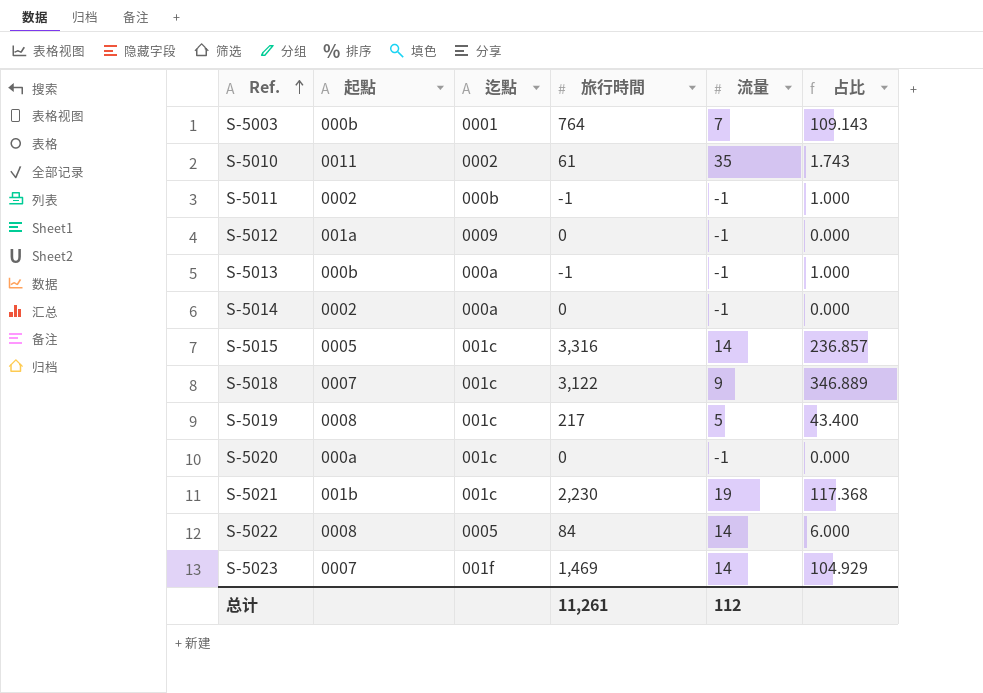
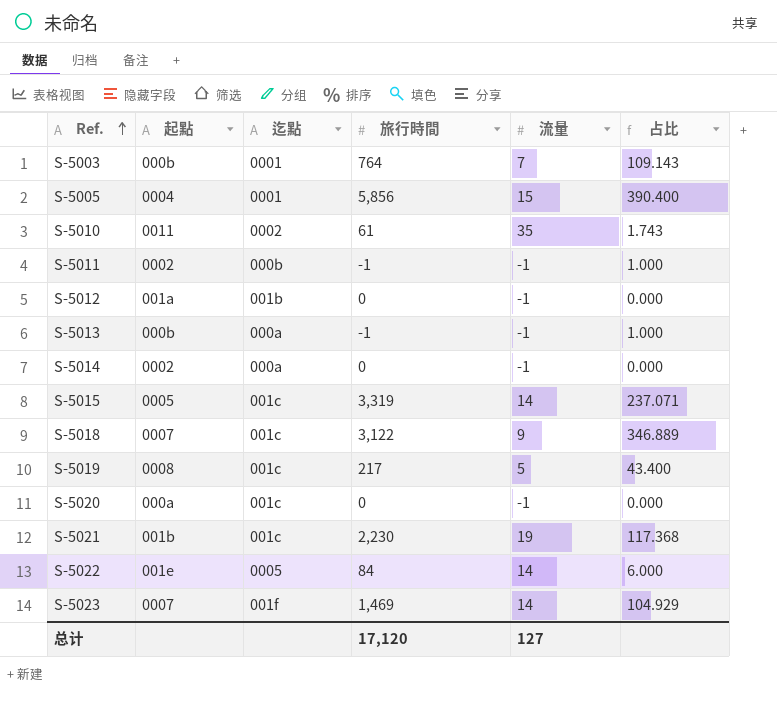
row S-5005: none -> 0004 | 0001 | 5,856 | 15 | 390.400
S-5012 | 迄點: 0009 -> 001b
S-5015 | 旅行時間: 3,316 -> 3,319
S-5015 | 占比: 236.857 -> 237.071
S-5022 | 起點: 0008 -> 001e
总计 | 旅行時間: 11,261 -> 17,120
总计 | 流量: 112 -> 127

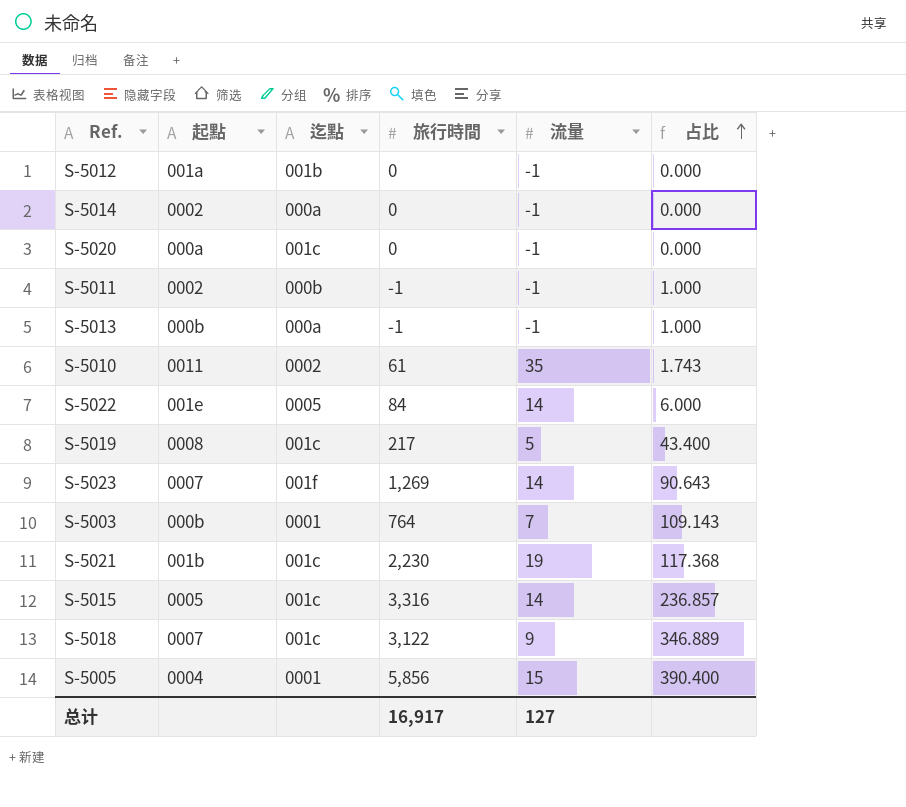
row order: Ref. ascending -> 占比 ascending
S-5023 | 旅行時間: 1,469 -> 1,269
S-5023 | 占比: 104.929 -> 90.643
S-5015 | 旅行時間: 3,319 -> 3,316
S-5015 | 占比: 237.071 -> 236.857
总计 | 旅行時間: 17,120 -> 16,917

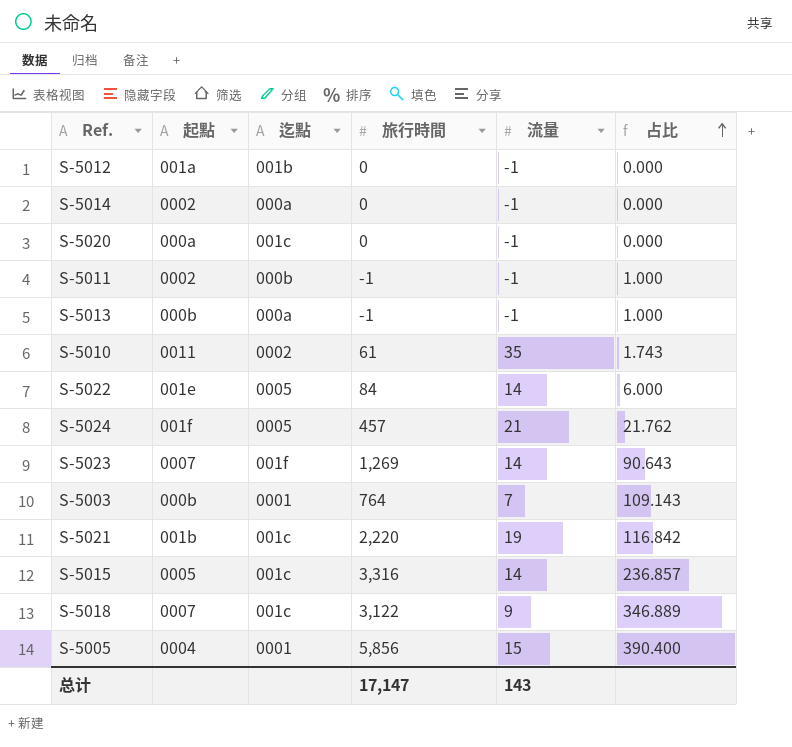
row S-5019: 0008 | 001c | 217 | 5 | 43.400 -> none
row S-5024: none -> 001f | 0005 | 457 | 21 | 21.762
S-5021 | 旅行時間: 2,230 -> 2,220
S-5021 | 占比: 117.368 -> 116.842
总计 | 旅行時間: 16,917 -> 17,147
总计 | 流量: 127 -> 143

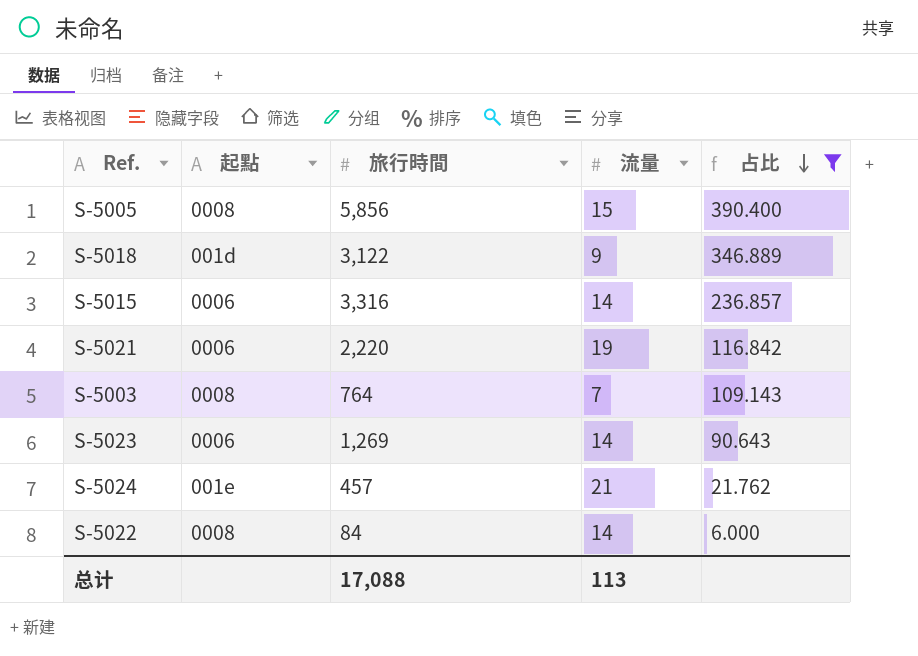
filter: none -> 占比 >= 6.000
row order: 占比 ascending -> 占比 descending
column 迄點 | position: 3 -> none
S-5005 | 起點: 0004 -> 0008
S-5018 | 起點: 0007 -> 001d
S-5015 | 起點: 0005 -> 0006
S-5021 | 起點: 001b -> 0006
S-5003 | 起點: 000b -> 0008
S-5023 | 起點: 0007 -> 0006
S-5024 | 起點: 001f -> 001e
S-5022 | 起點: 001e -> 0008
总计 | 旅行時間: 17,147 -> 17,088
总计 | 流量: 143 -> 113

